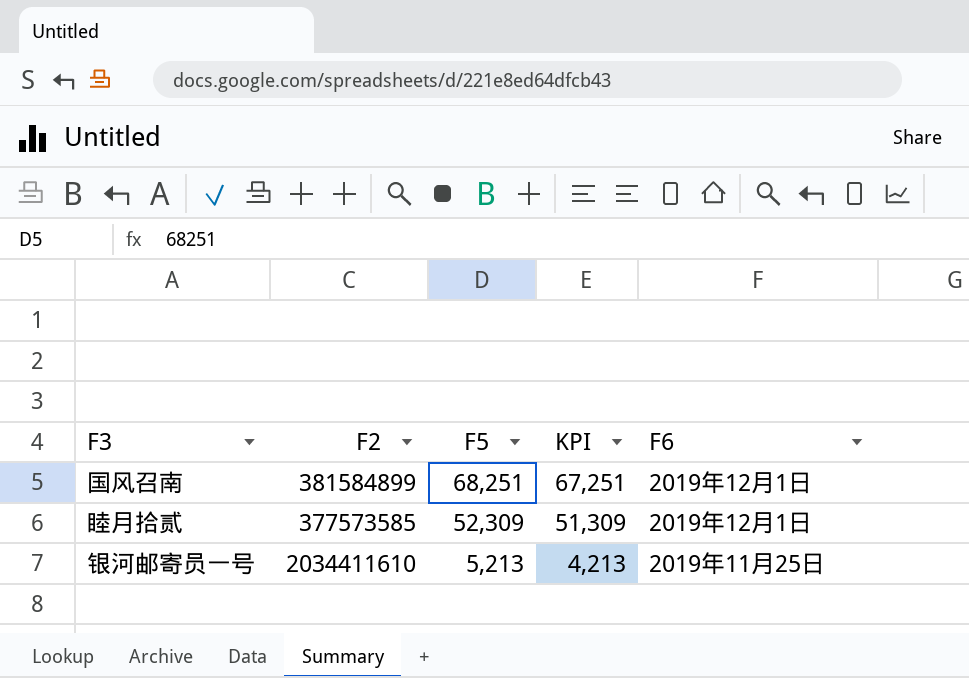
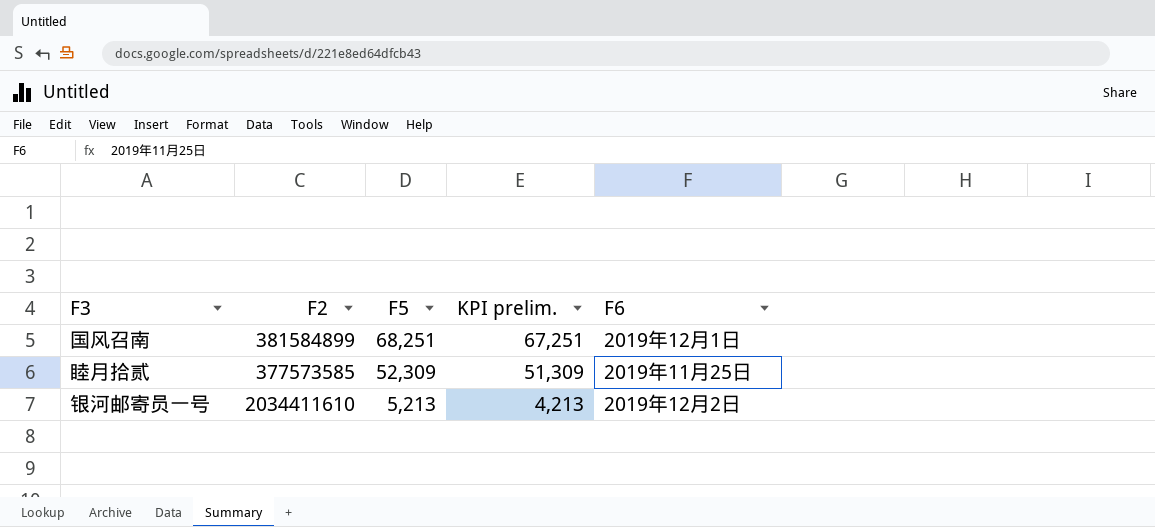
column name: KPI -> KPI prelim.
睦月拾贰 | F6: 2019年12月1日 -> 2019年11月25日
银河邮寄员一号 | F6: 2019年11月25日 -> 2019年12月2日

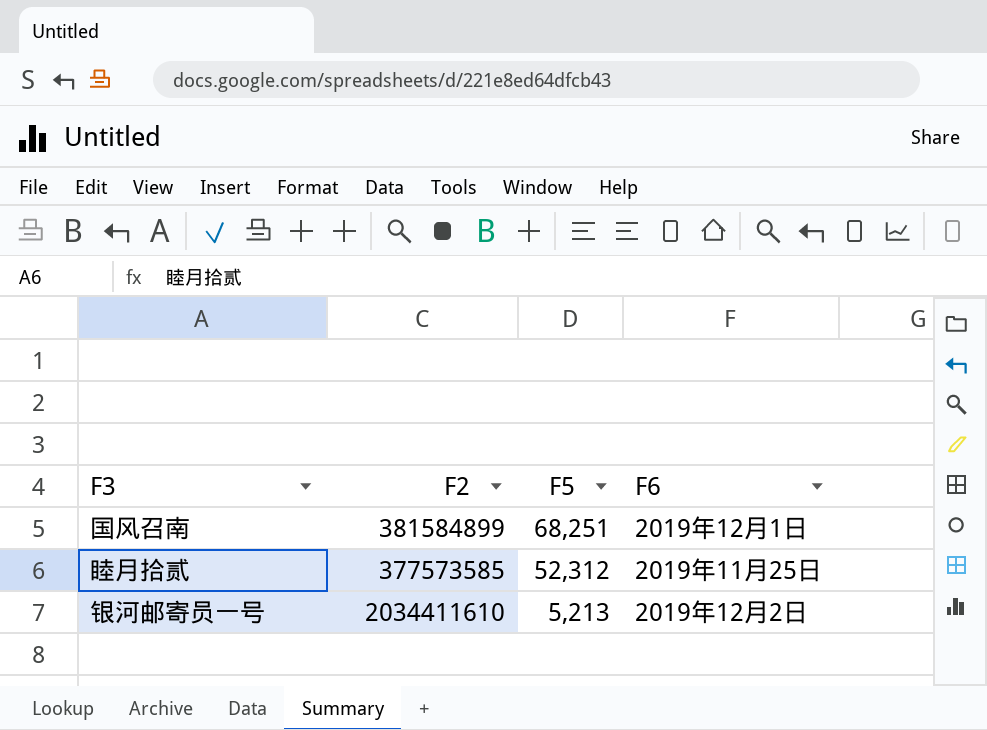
column KPI prelim. | formula: [F5] - 1000 -> none
睦月拾贰 | F5: 52,309 -> 52,312

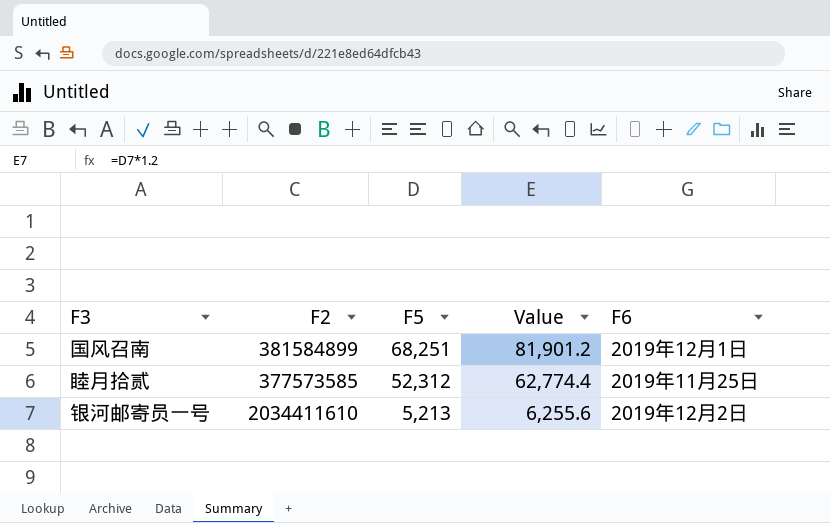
column Value | formula: none -> [F5] * 1.2

